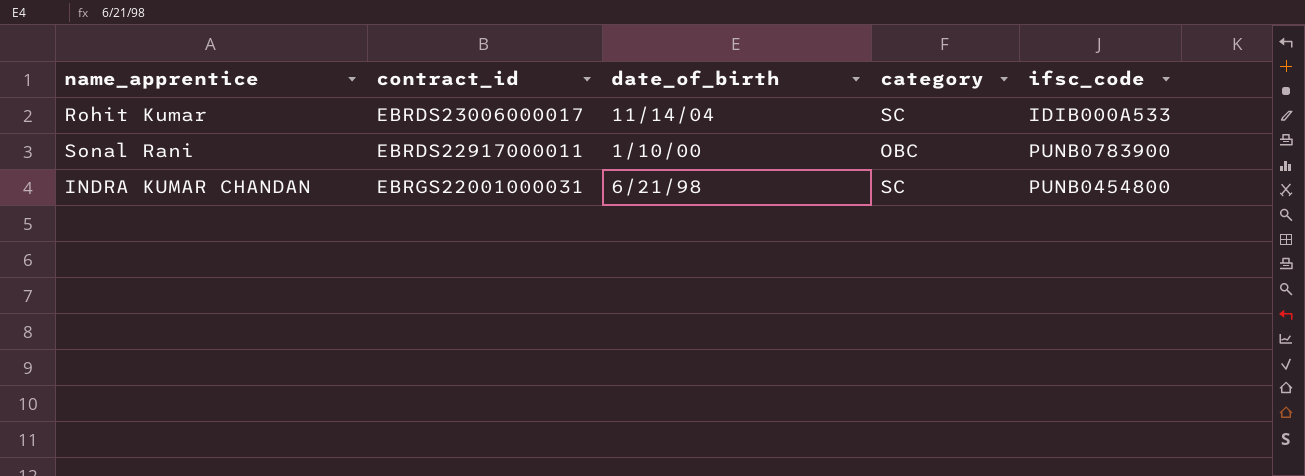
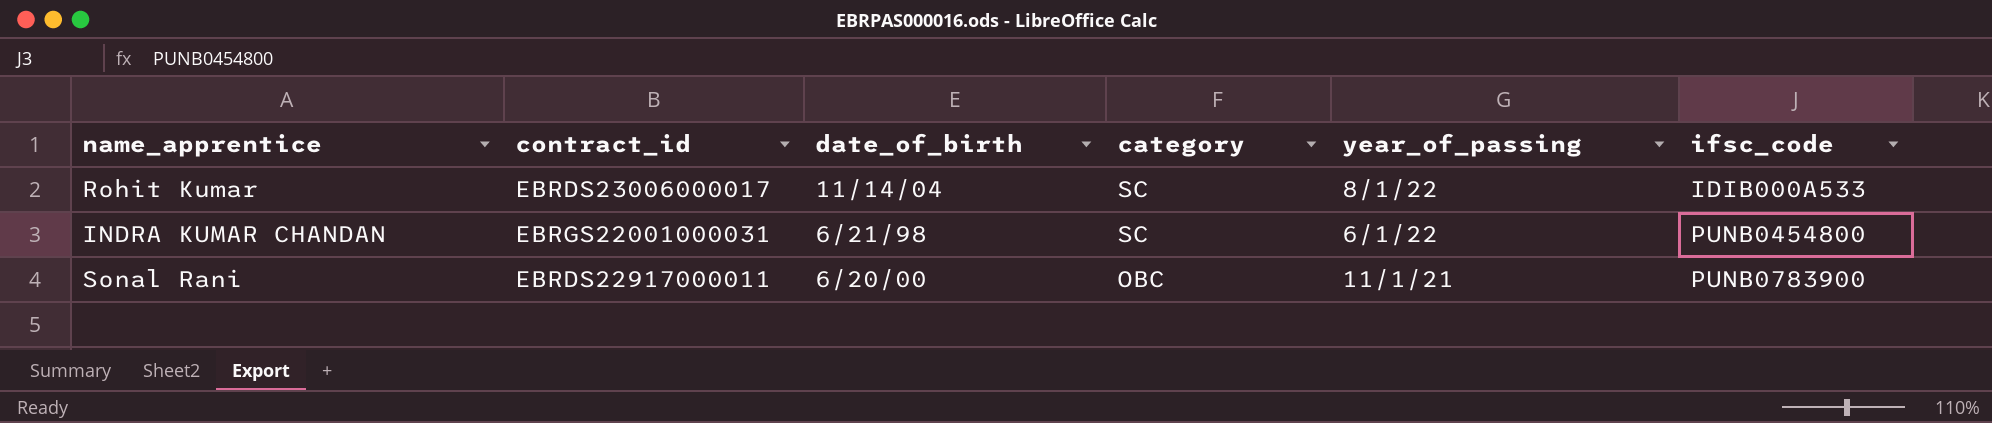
row order: date_of_birth descending -> category descending
column year_of_passing | position: none -> 5
Sonal Rani | date_of_birth: 1/10/00 -> 6/20/00

